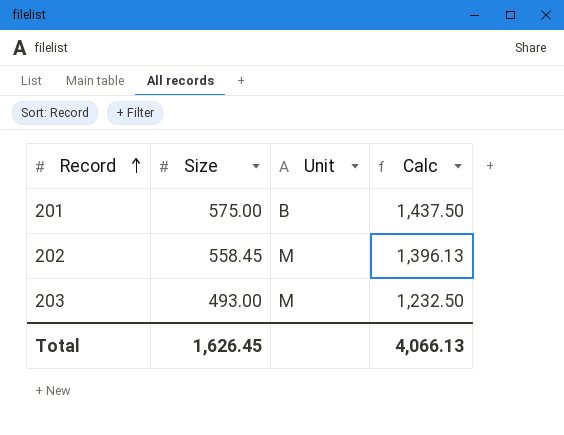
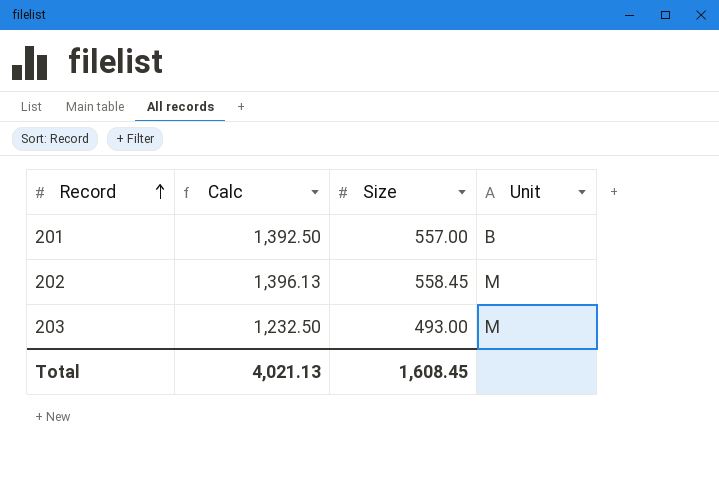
column Calc | position: 4 -> 2
201 | Calc: 1,437.50 -> 1,392.50
201 | Size: 575.00 -> 557.00
Total | Calc: 4,066.13 -> 4,021.13
Total | Size: 1,626.45 -> 1,608.45

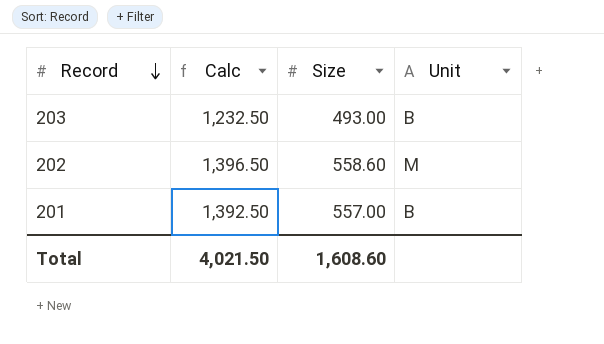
row order: Record ascending -> Record descending
203 | Unit: M -> B
202 | Calc: 1,396.13 -> 1,396.50
202 | Size: 558.45 -> 558.60
Total | Calc: 4,021.13 -> 4,021.50
Total | Size: 1,608.45 -> 1,608.60

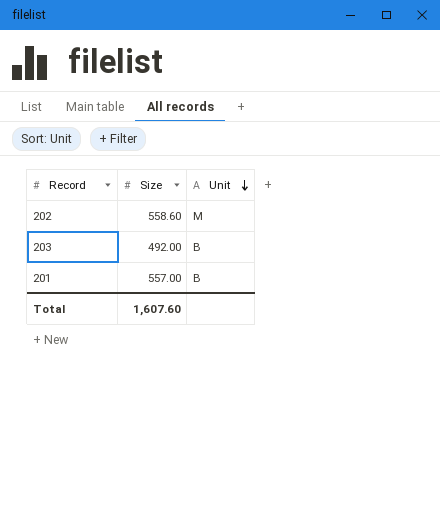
row order: Record descending -> Unit descending
column Calc | formula: [Size] * 2.5 -> none
203 | Size: 493.00 -> 492.00
Total | Size: 1,608.60 -> 1,607.60

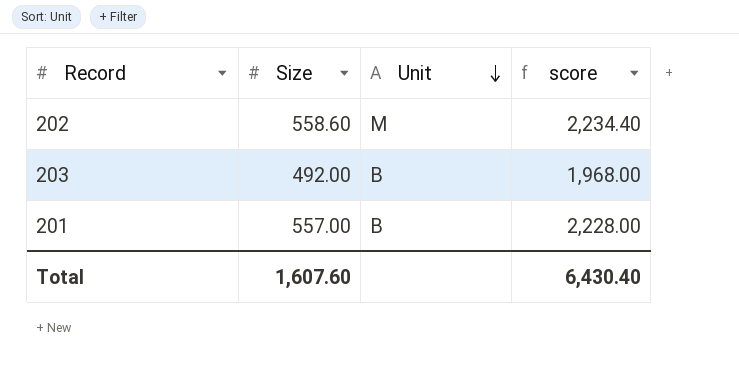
column score | formula: none -> [Size] * 4

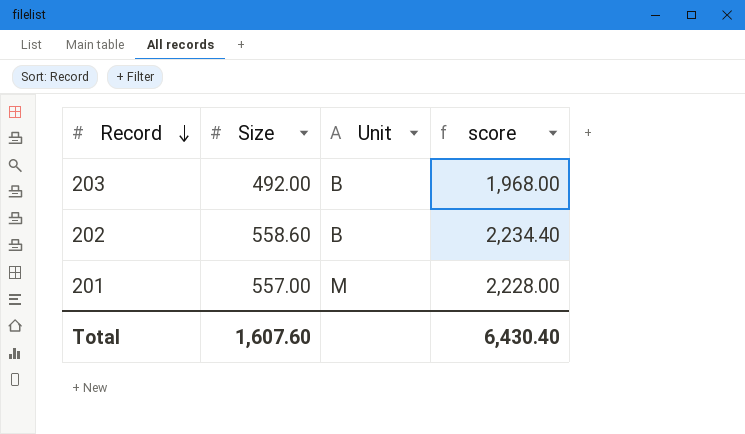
row order: Unit descending -> Record descending
202 | Unit: M -> B
201 | Unit: B -> M

